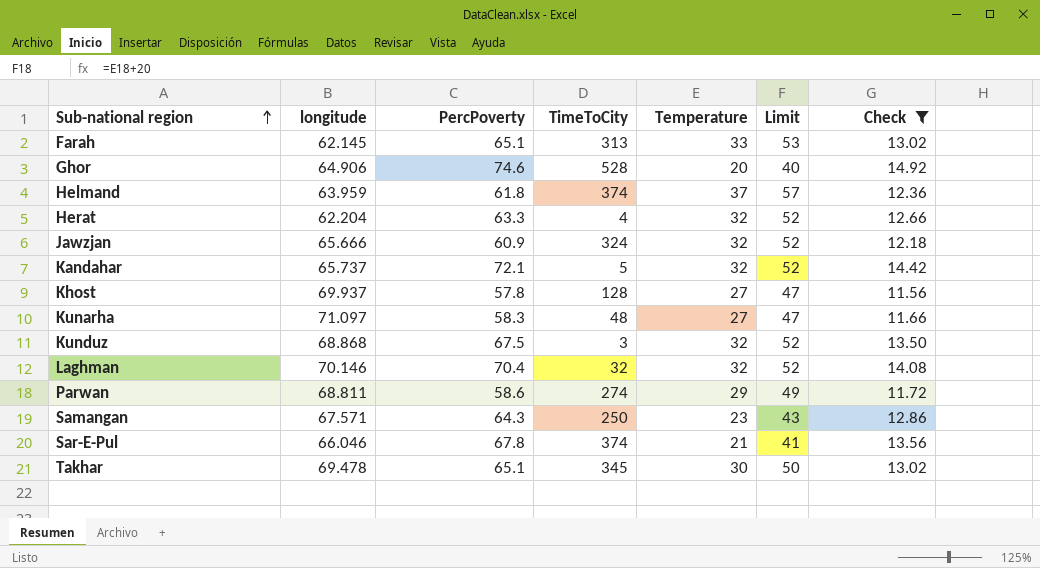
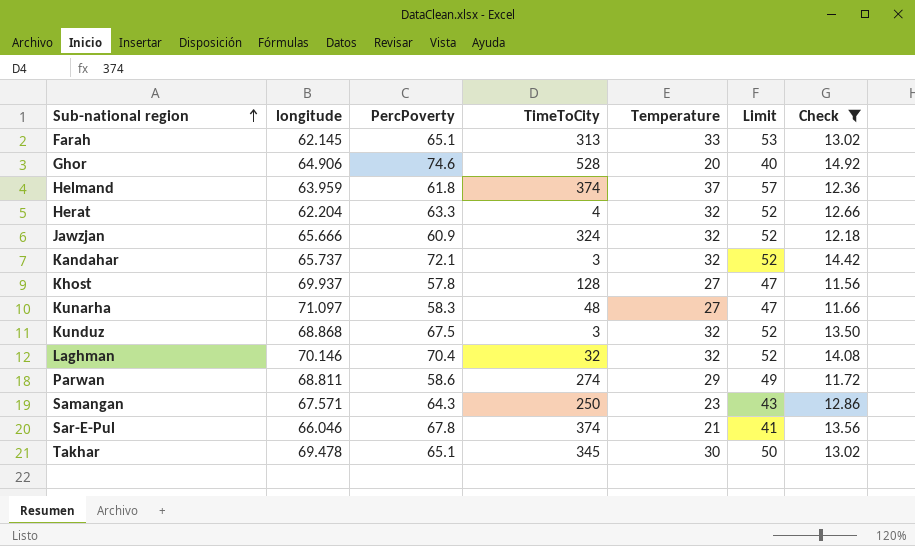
Kandahar | TimeToCity: 5 -> 3

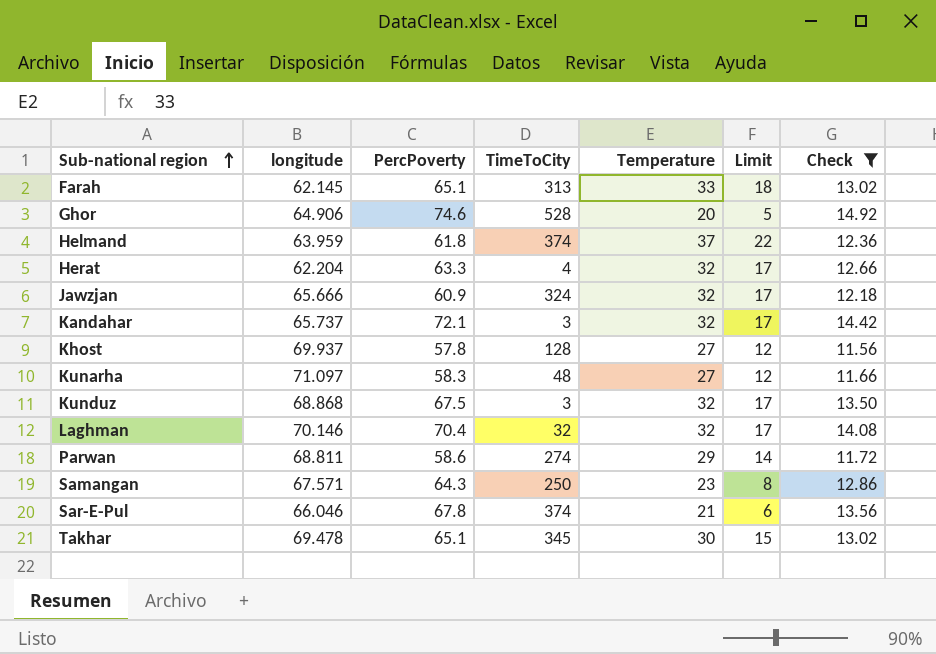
column Limit | formula: [Temperature] + 20 -> [Temperature] - 15

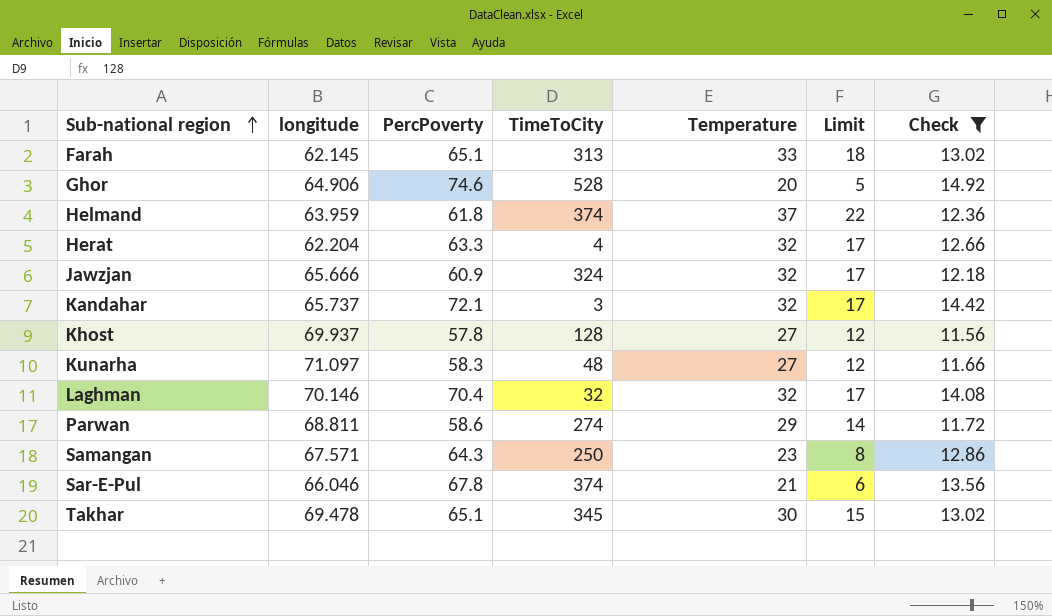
row Kunduz: 68.868 | 67.5 | 3 | 32 | 17 | 13.50 -> none

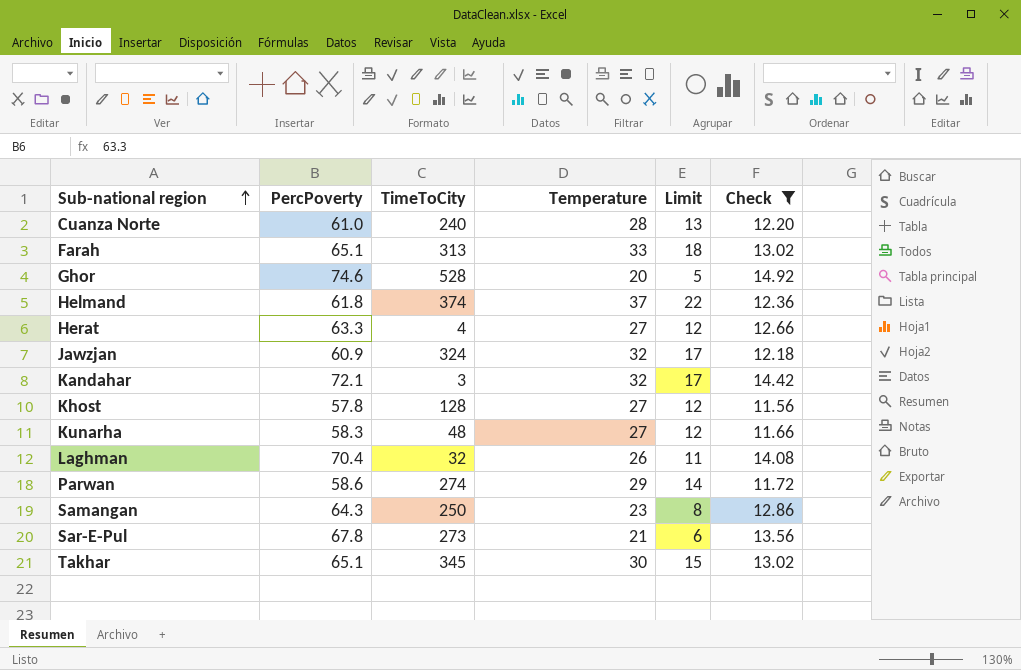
column longitude | position: 2 -> none
row Cuanza Norte: none -> 61.0 | 240 | 28 | 13 | 12.20
Herat | Temperature: 32 -> 27
Herat | Limit: 17 -> 12
Laghman | Temperature: 32 -> 26
Laghman | Limit: 17 -> 11
Sar-E-Pul | TimeToCity: 374 -> 273

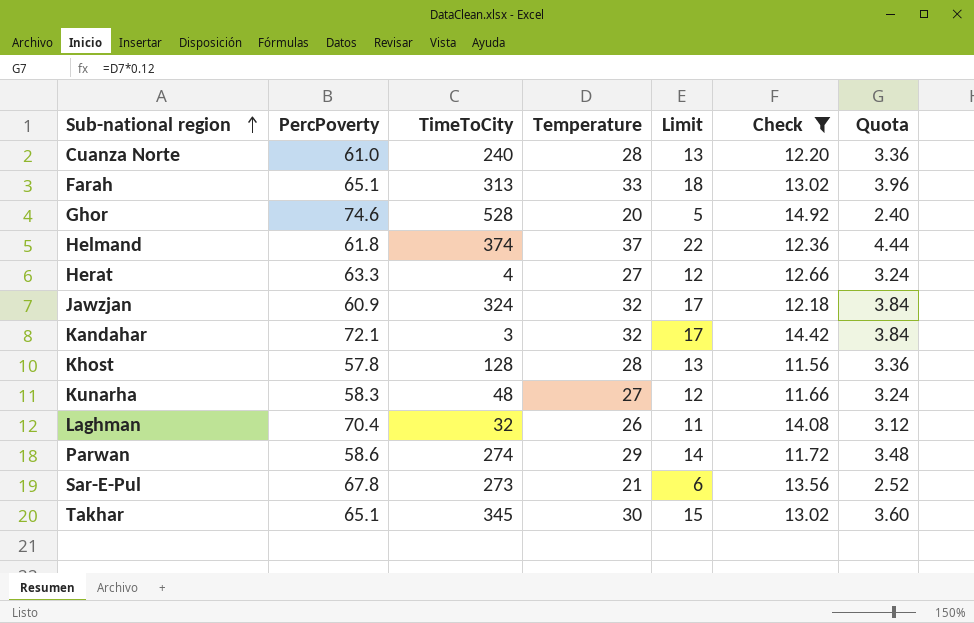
column Quota | formula: none -> [Temperature] * 0.12
row Samangan: 64.3 | 250 | 23 | 8 | 12.86 -> none
Khost | Temperature: 27 -> 28
Khost | Limit: 12 -> 13

